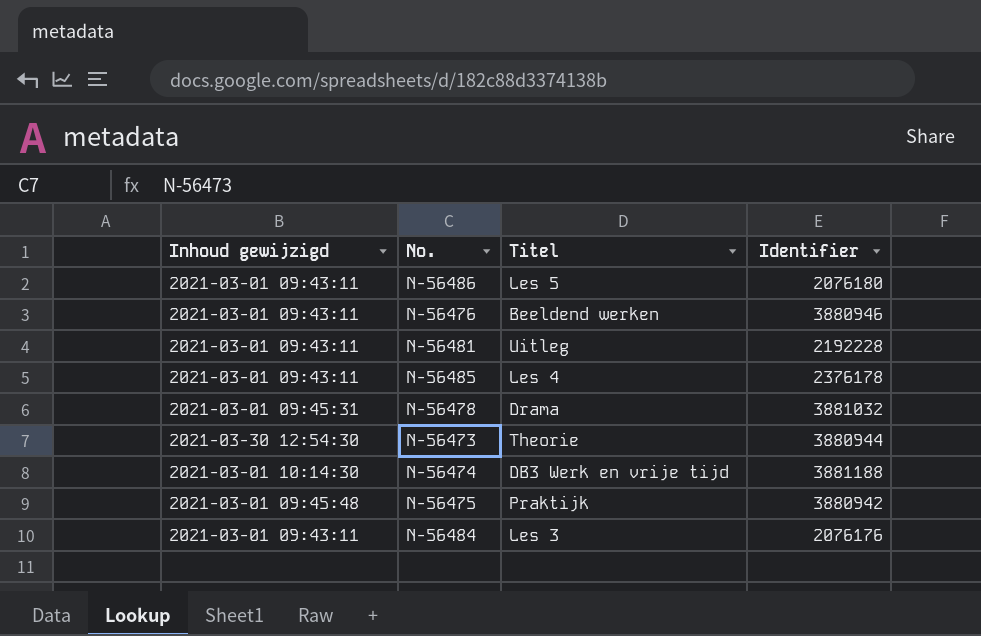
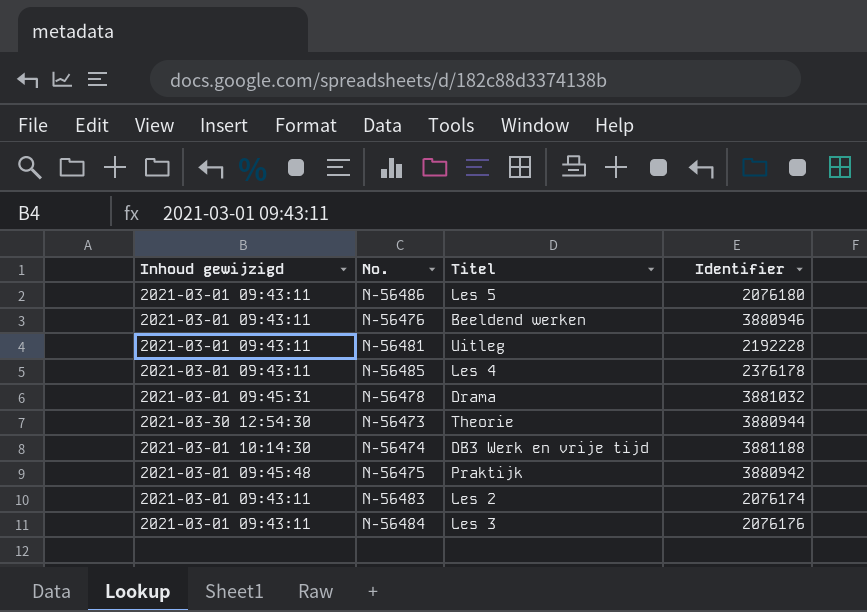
row N-56483: none -> 2021-03-01 09:43:11 | Les 2 | 2076174

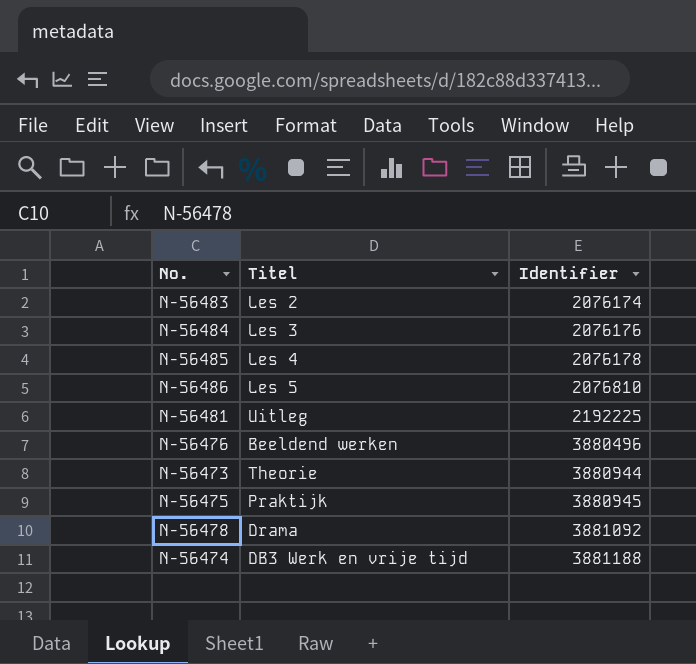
row order: none -> Identifier ascending
column Inhoud gewijzigd | position: 1 -> none
N-56485 | Identifier: 2376178 -> 2076178
N-56486 | Identifier: 2076180 -> 2076810
N-56481 | Identifier: 2192228 -> 2192225
N-56476 | Identifier: 3880946 -> 3880496
N-56475 | Identifier: 3880942 -> 3880945
N-56478 | Identifier: 3881032 -> 3881092

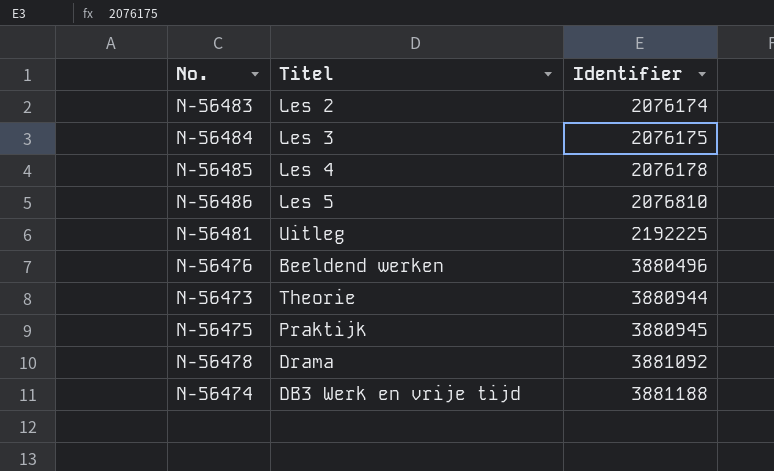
N-56484 | Identifier: 2076176 -> 2076175

